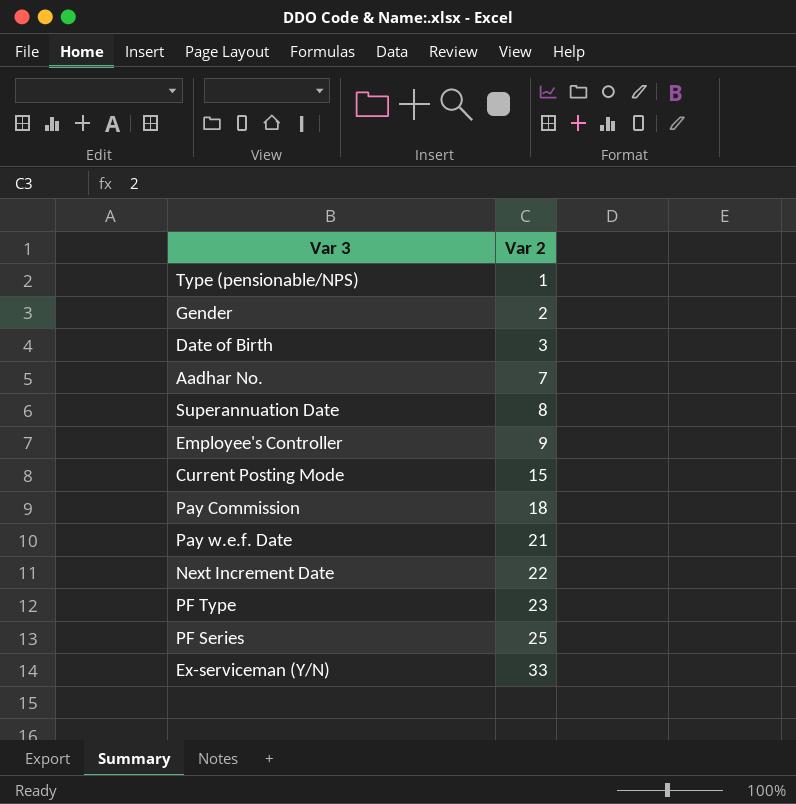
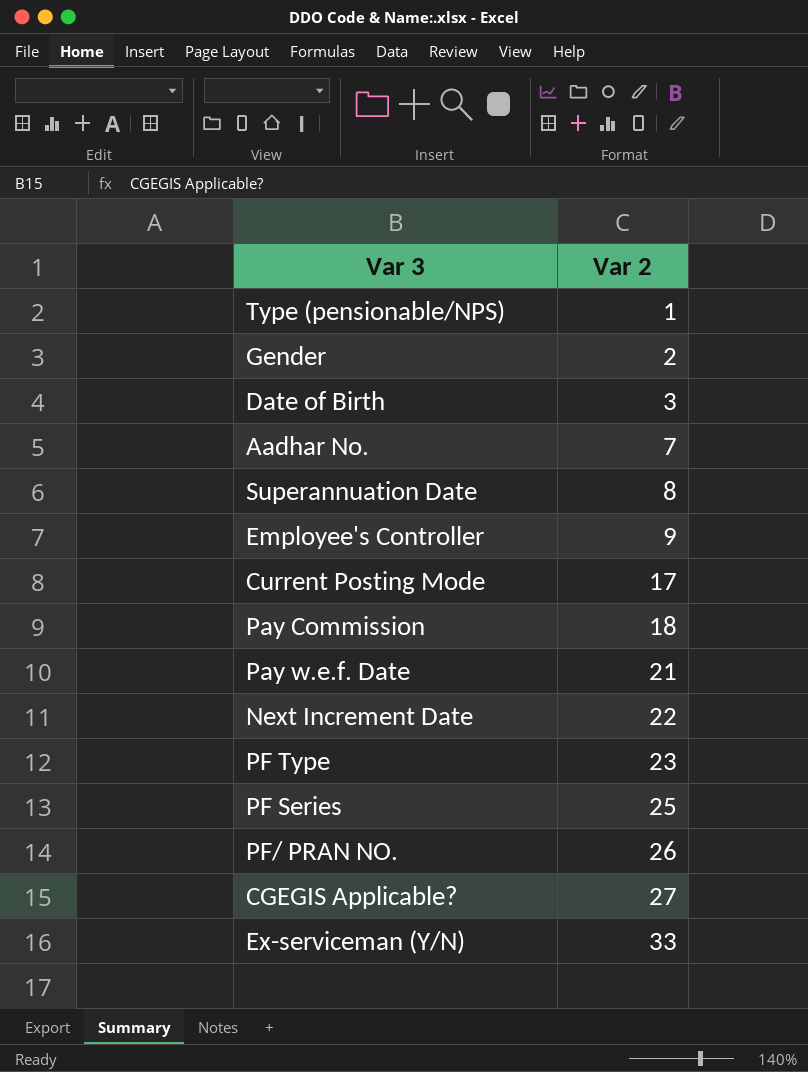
Current Posting Mode | Var 2: 15 -> 17
row PF/ PRAN NO.: none -> 26
row CGEGIS Applicable?: none -> 27

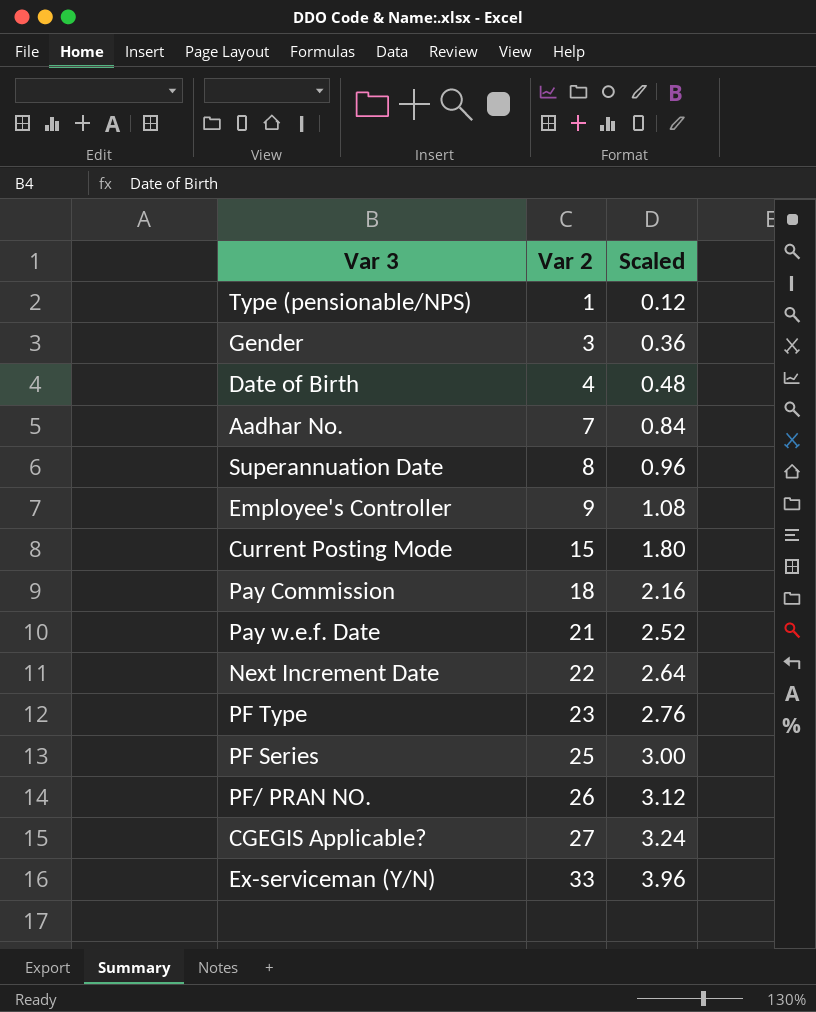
column Scaled | formula: none -> [Var 2] * 0.12
Gender | Var 2: 2 -> 3
Date of Birth | Var 2: 3 -> 4
Current Posting Mode | Var 2: 17 -> 15

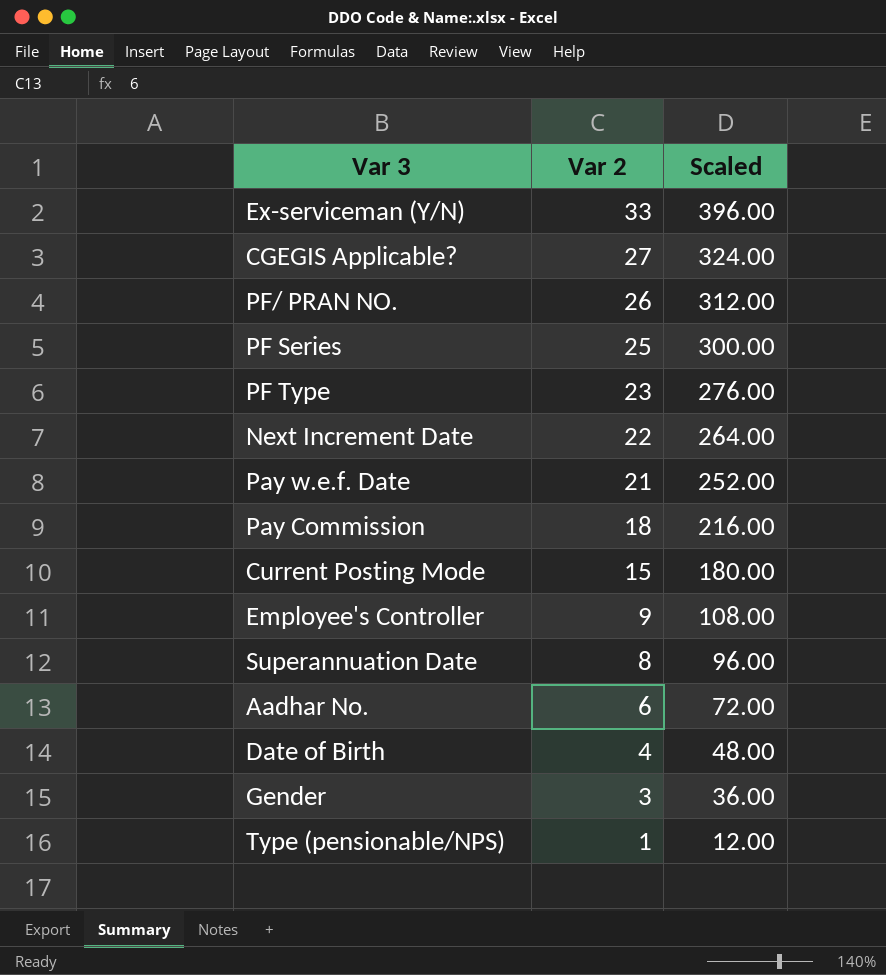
row order: Var 2 ascending -> Var 2 descending
column Scaled | formula: [Var 2] * 0.12 -> [Var 2] * 12
Aadhar No. | Var 2: 7 -> 6

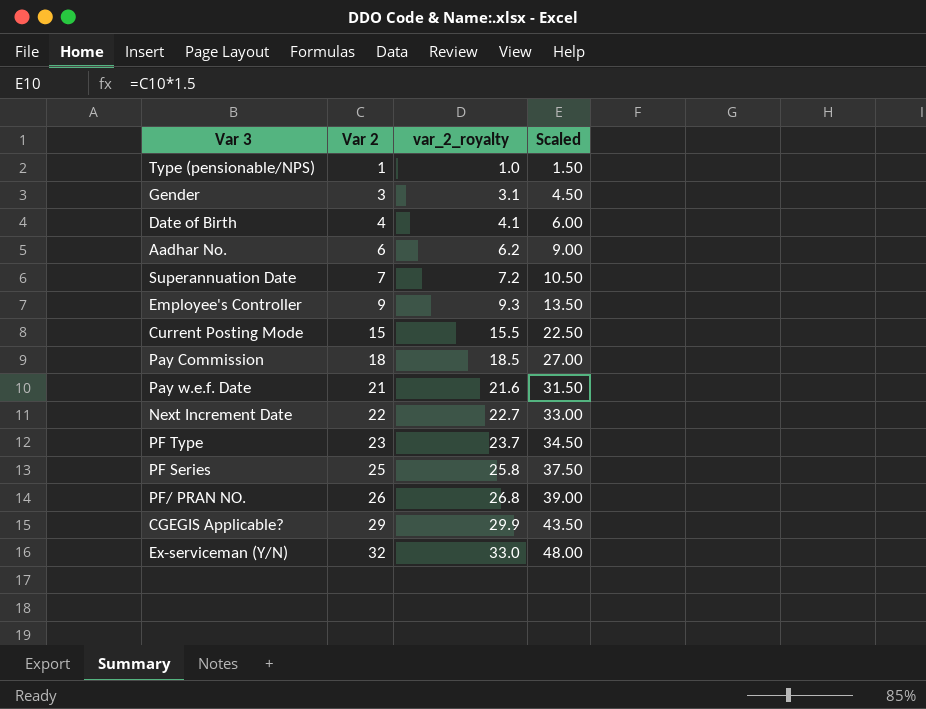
row order: Var 2 descending -> Var 2 ascending
column var_2_royalty | formula: none -> [Var 2] * 1.03
column Scaled | formula: [Var 2] * 12 -> [Var 2] * 1.5
Superannuation Date | Var 2: 8 -> 7
CGEGIS Applicable? | Var 2: 27 -> 29
Ex-serviceman (Y/N) | Var 2: 33 -> 32

